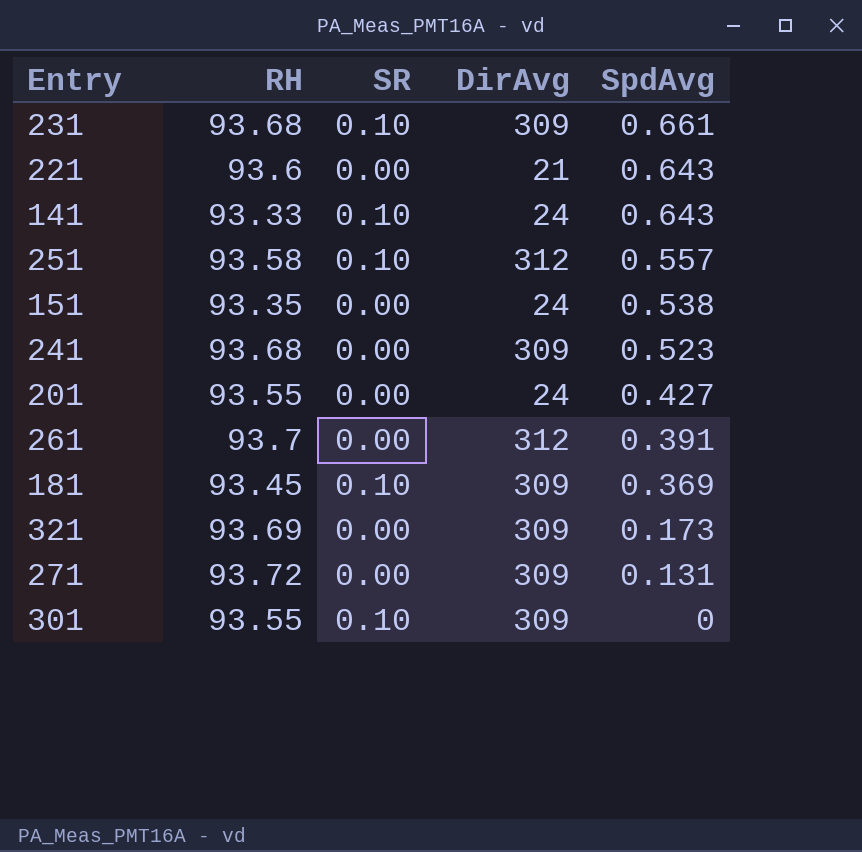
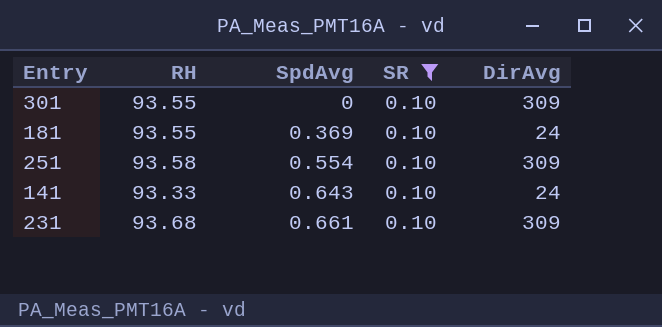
filter: none -> SR = 0.10
row order: SpdAvg descending -> SpdAvg ascending
column SpdAvg | position: 5 -> 3
181 | RH: 93.45 -> 93.55
181 | DirAvg: 309 -> 24
251 | SpdAvg: 0.557 -> 0.554
251 | DirAvg: 312 -> 309

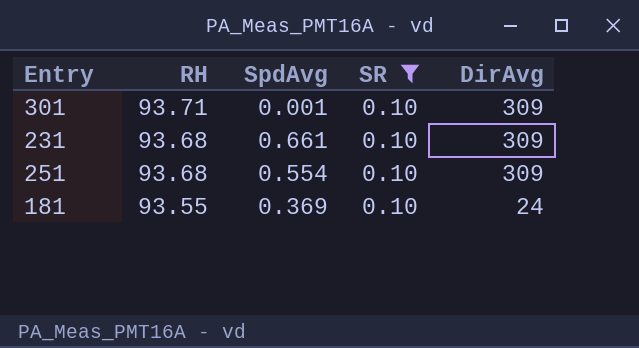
row order: SpdAvg ascending -> RH descending
row 141: 93.33 | 0.643 | 0.10 | 24 -> none
301 | RH: 93.55 -> 93.71
301 | SpdAvg: 0 -> 0.001
251 | RH: 93.58 -> 93.68

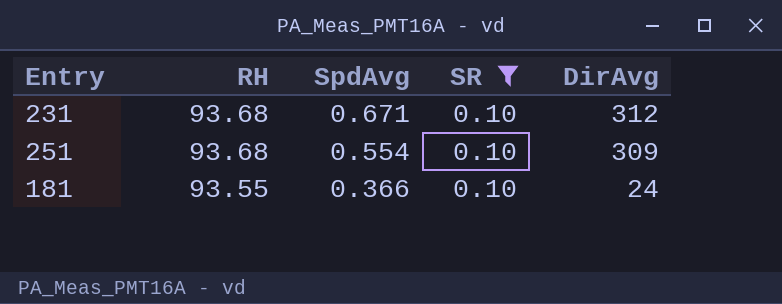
row 301: 93.71 | 0.001 | 0.10 | 309 -> none
231 | SpdAvg: 0.661 -> 0.671
231 | DirAvg: 309 -> 312
181 | SpdAvg: 0.369 -> 0.366

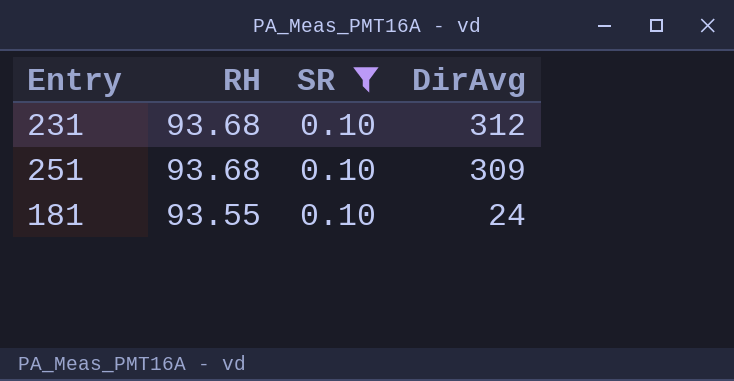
column SpdAvg | position: 3 -> none

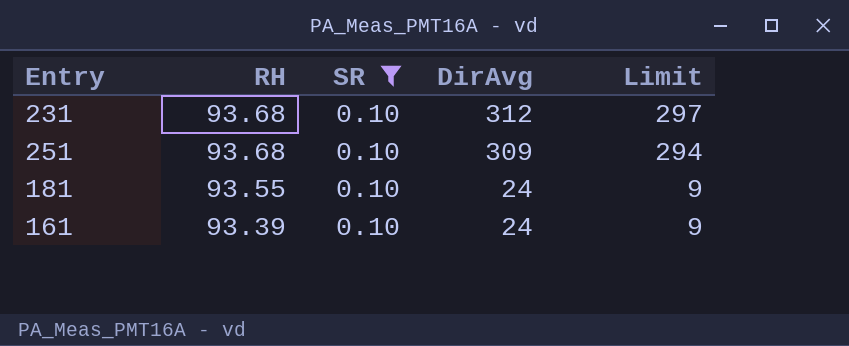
column Limit | formula: none -> [DirAvg] - 15
row 161: none -> 93.39 | 0.10 | 24 | 9

